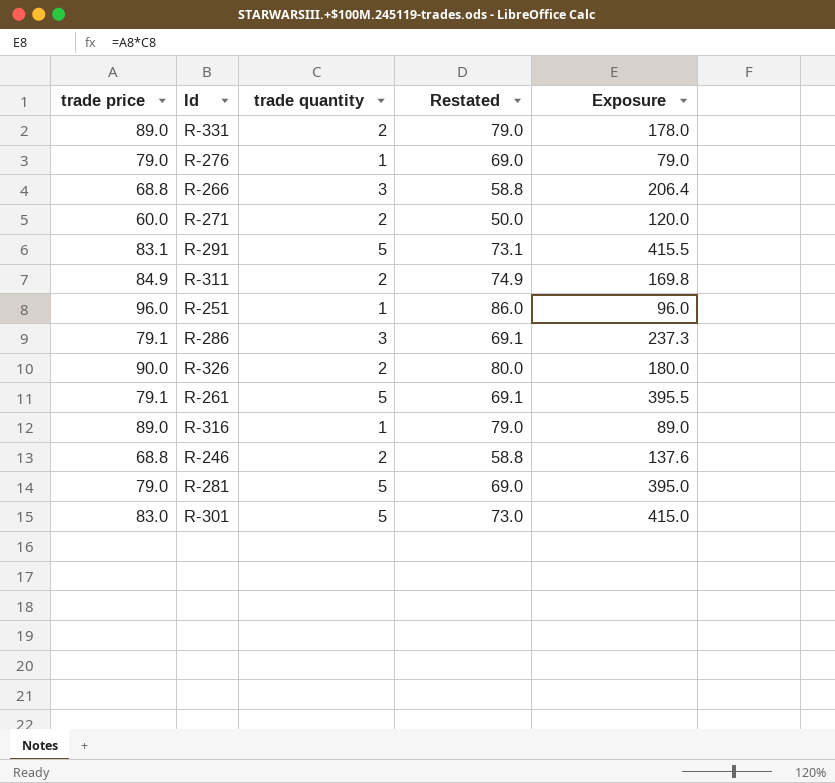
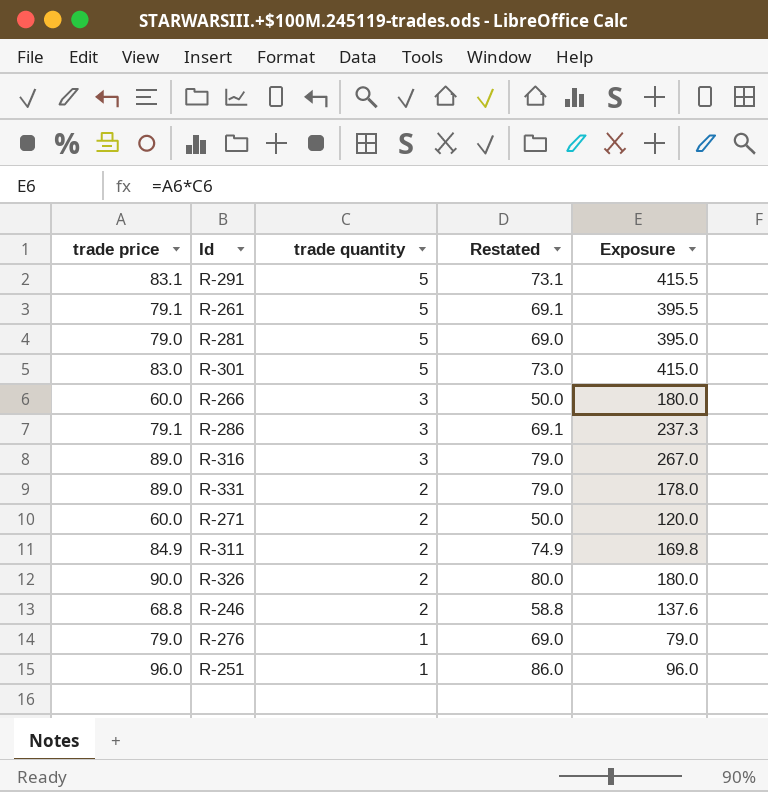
row order: none -> trade quantity descending
R-266 | trade price: 68.8 -> 60.0
R-266 | Restated: 58.8 -> 50.0
R-266 | Exposure: 206.4 -> 180.0
R-316 | trade quantity: 1 -> 3
R-316 | Exposure: 89.0 -> 267.0

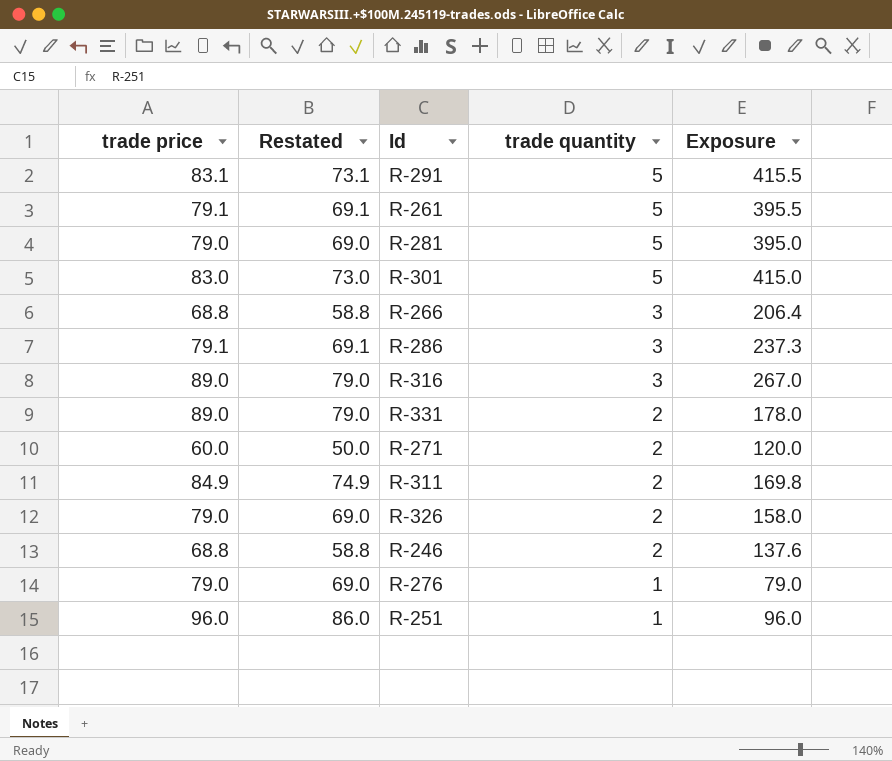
column Restated | position: 4 -> 2
R-266 | trade price: 60.0 -> 68.8
R-266 | Restated: 50.0 -> 58.8
R-266 | Exposure: 180.0 -> 206.4
R-326 | trade price: 90.0 -> 79.0
R-326 | Restated: 80.0 -> 69.0
R-326 | Exposure: 180.0 -> 158.0

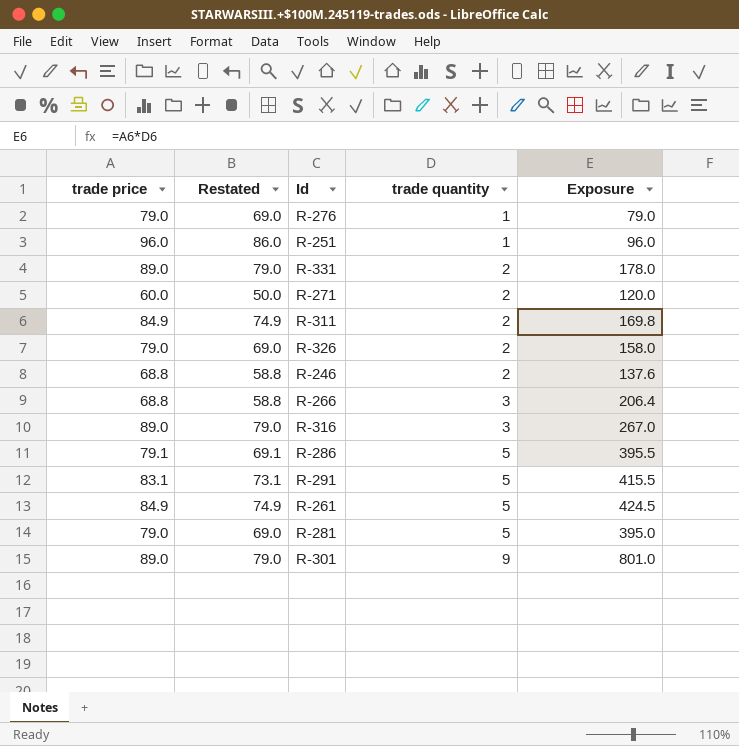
row order: trade quantity descending -> trade quantity ascending
R-286 | trade quantity: 3 -> 5
R-286 | Exposure: 237.3 -> 395.5
R-261 | trade price: 79.1 -> 84.9
R-261 | Restated: 69.1 -> 74.9
R-261 | Exposure: 395.5 -> 424.5
R-301 | trade price: 83.0 -> 89.0
R-301 | Restated: 73.0 -> 79.0
R-301 | trade quantity: 5 -> 9
R-301 | Exposure: 415.0 -> 801.0

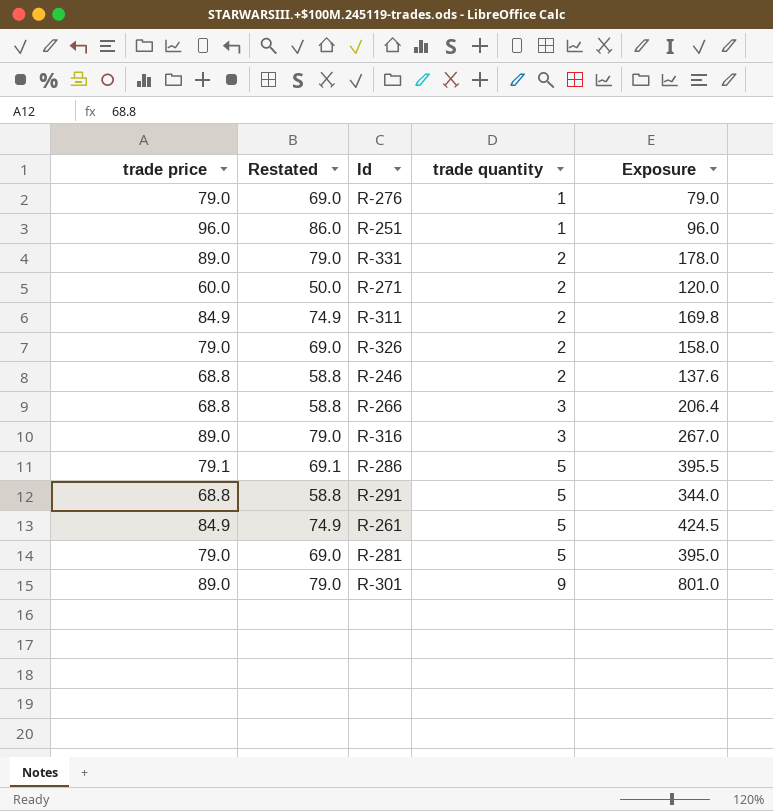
R-291 | trade price: 83.1 -> 68.8
R-291 | Restated: 73.1 -> 58.8
R-291 | Exposure: 415.5 -> 344.0

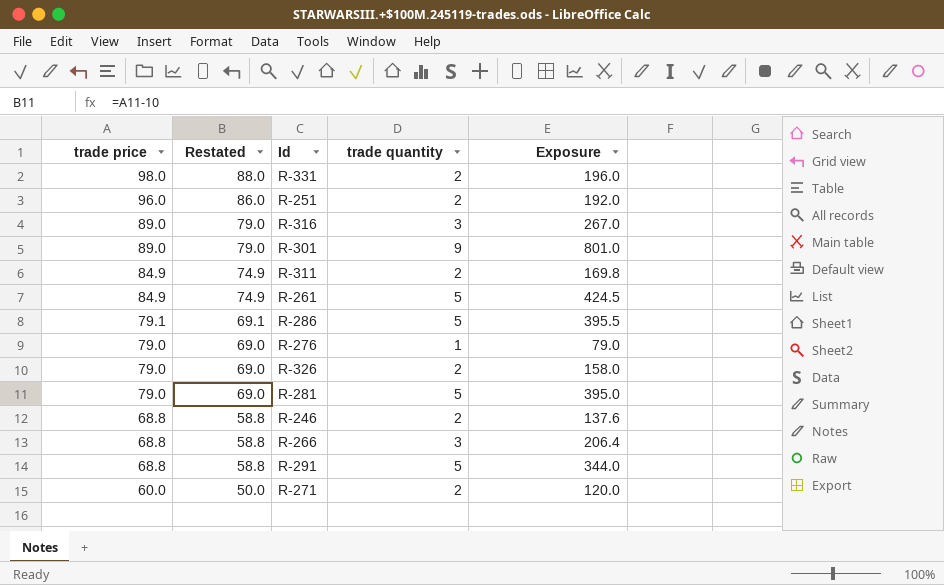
row order: trade quantity ascending -> trade price descending
R-331 | trade price: 89.0 -> 98.0
R-331 | Restated: 79.0 -> 88.0
R-331 | Exposure: 178.0 -> 196.0
R-251 | trade quantity: 1 -> 2
R-251 | Exposure: 96.0 -> 192.0

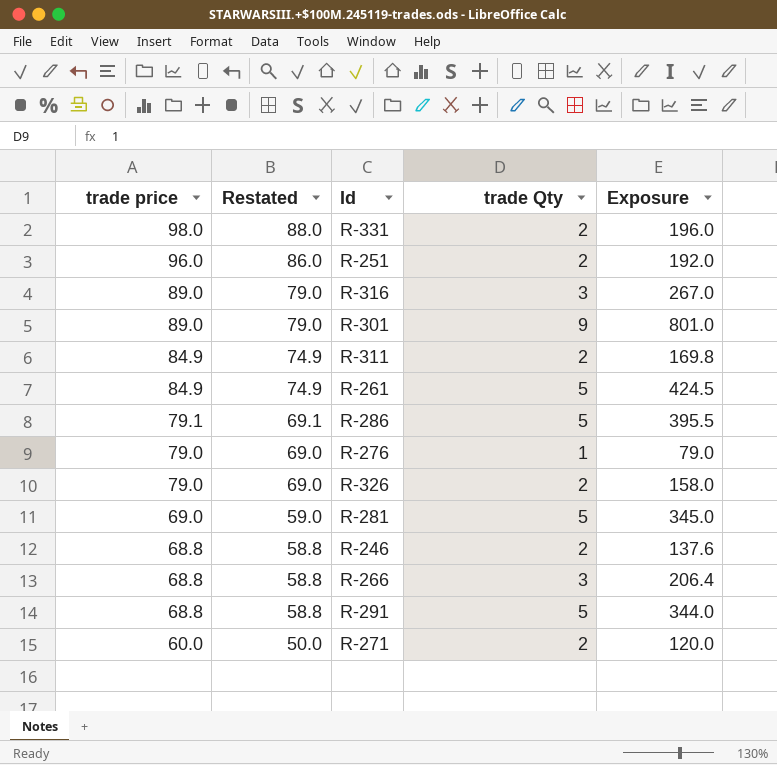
column name: trade quantity -> trade Qty
R-281 | trade price: 79.0 -> 69.0
R-281 | Restated: 69.0 -> 59.0
R-281 | Exposure: 395.0 -> 345.0

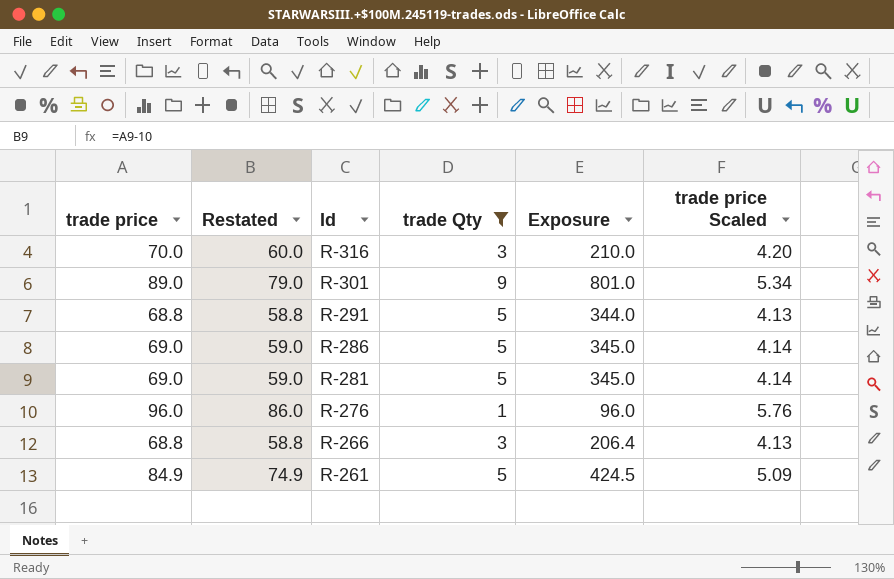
filter: none -> trade Qty != 2
row order: trade price descending -> Id descending
column trade price Scaled | formula: none -> [trade price] * 0.06
R-316 | trade price: 89.0 -> 70.0
R-316 | Restated: 79.0 -> 60.0
R-316 | Exposure: 267.0 -> 210.0
R-286 | trade price: 79.1 -> 69.0
R-286 | Restated: 69.1 -> 59.0
R-286 | Exposure: 395.5 -> 345.0
R-276 | trade price: 79.0 -> 96.0
R-276 | Restated: 69.0 -> 86.0
R-276 | Exposure: 79.0 -> 96.0

